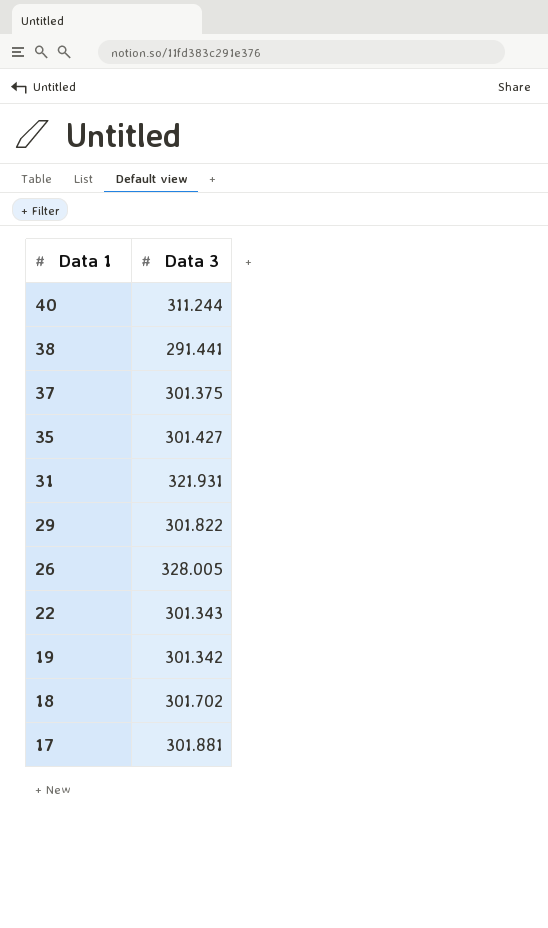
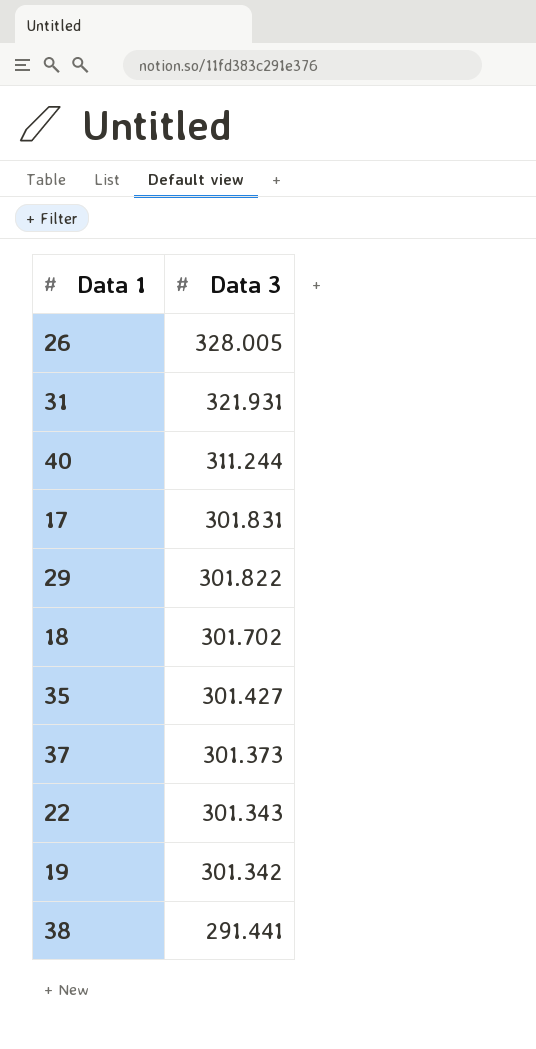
row order: Data 1 descending -> Data 3 descending
17 | Data 3: 301.881 -> 301.831
37 | Data 3: 301.375 -> 301.373

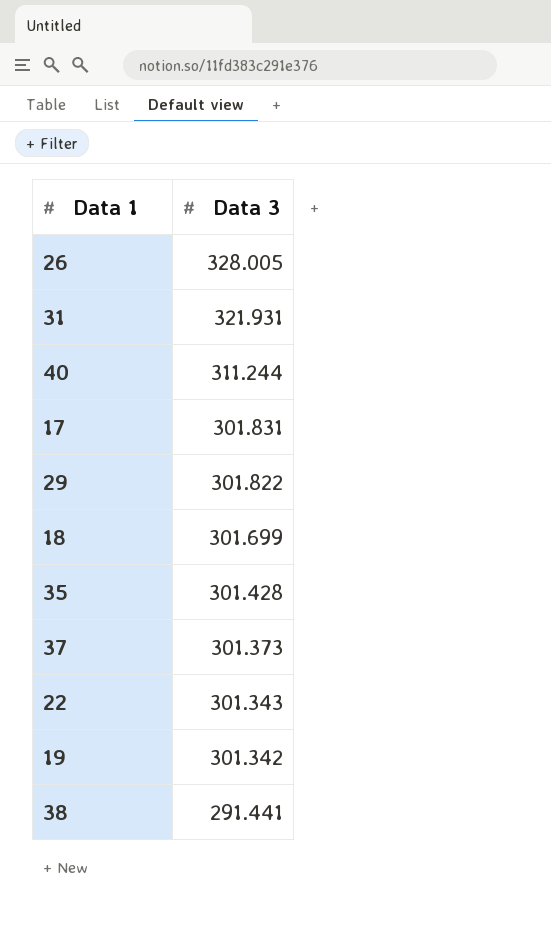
18 | Data 3: 301.702 -> 301.699
35 | Data 3: 301.427 -> 301.428

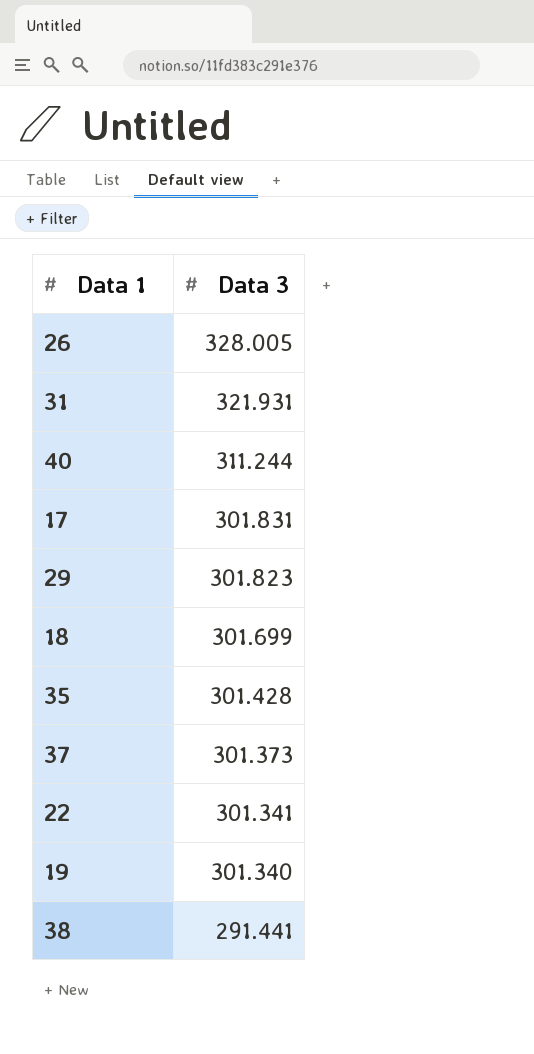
29 | Data 3: 301.822 -> 301.823
22 | Data 3: 301.343 -> 301.341
19 | Data 3: 301.342 -> 301.340

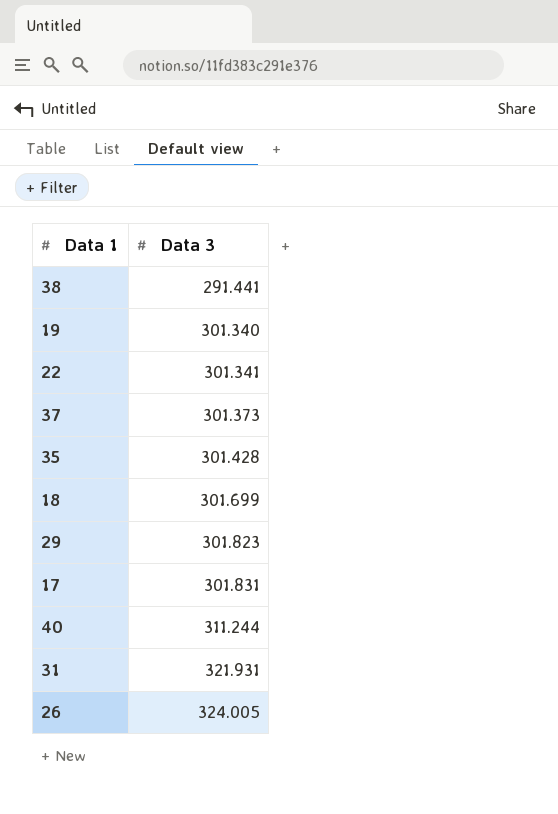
row order: Data 3 descending -> Data 3 ascending
26 | Data 3: 328.005 -> 324.005

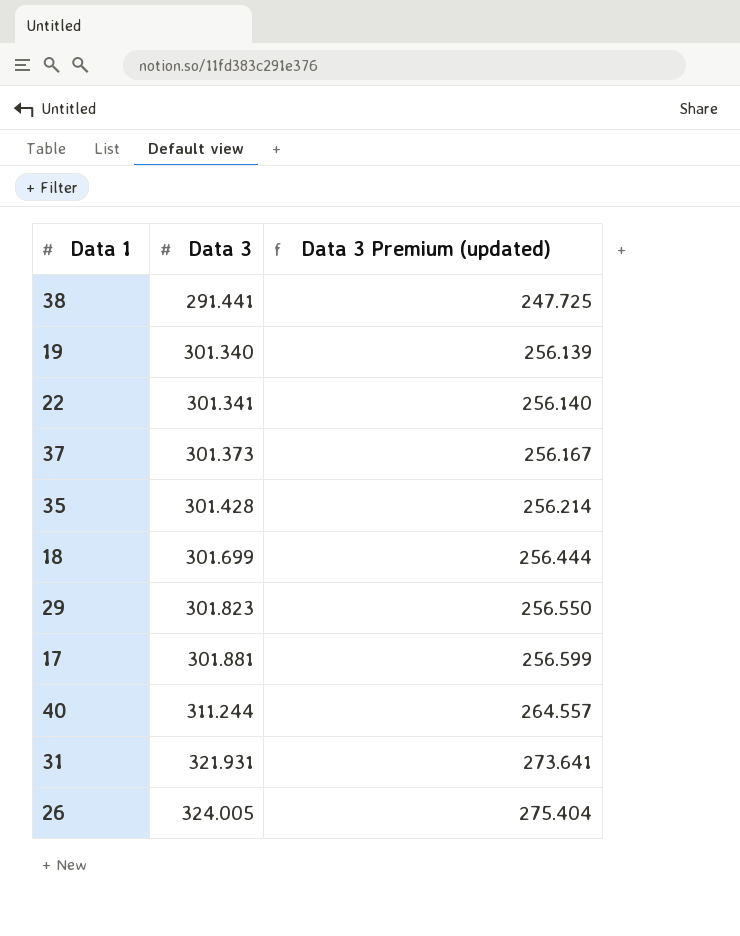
column Data 3 Premium (updated) | formula: none -> [Data 3] * 0.85
17 | Data 3: 301.831 -> 301.881

